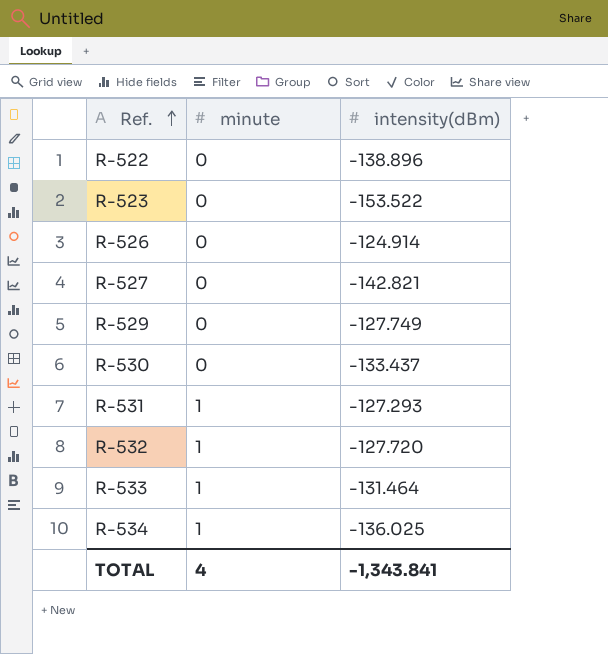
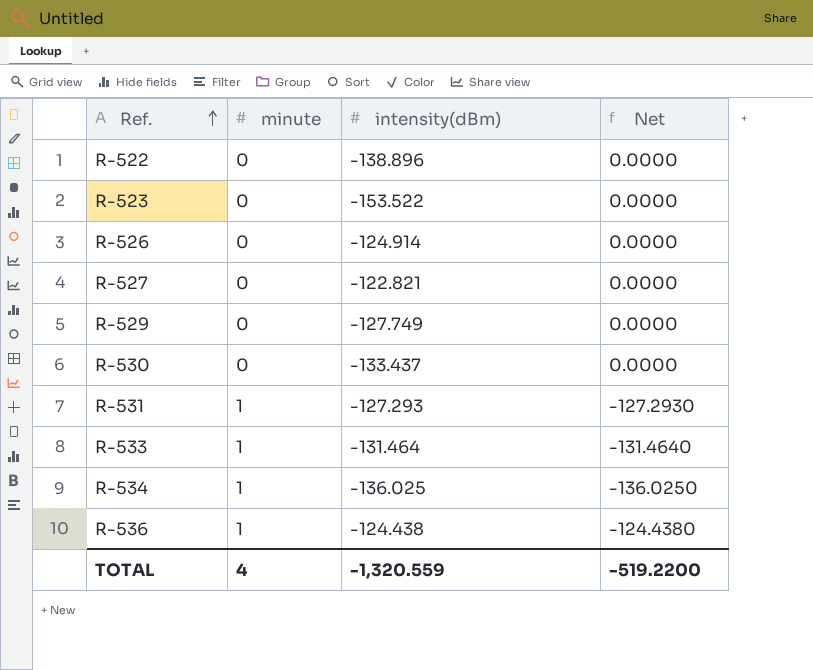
column Net | formula: none -> [minute] * [intensity(dBm)]
row R-532: 1 | -127.720 -> none
R-527 | intensity(dBm): -142.821 -> -122.821
row R-536: none -> 1 | -124.438 | -124.4380
TOTAL | intensity(dBm): -1,343.841 -> -1,320.559

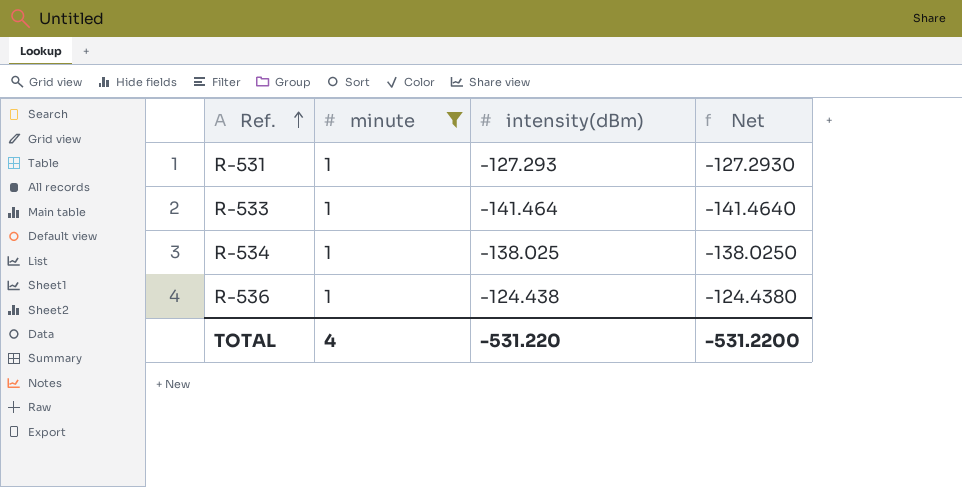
filter: none -> minute = 1
R-533 | intensity(dBm): -131.464 -> -141.464
R-533 | Net: -131.4640 -> -141.4640
R-534 | intensity(dBm): -136.025 -> -138.025
R-534 | Net: -136.0250 -> -138.0250
TOTAL | intensity(dBm): -1,320.559 -> -531.220
TOTAL | Net: -519.2200 -> -531.2200

